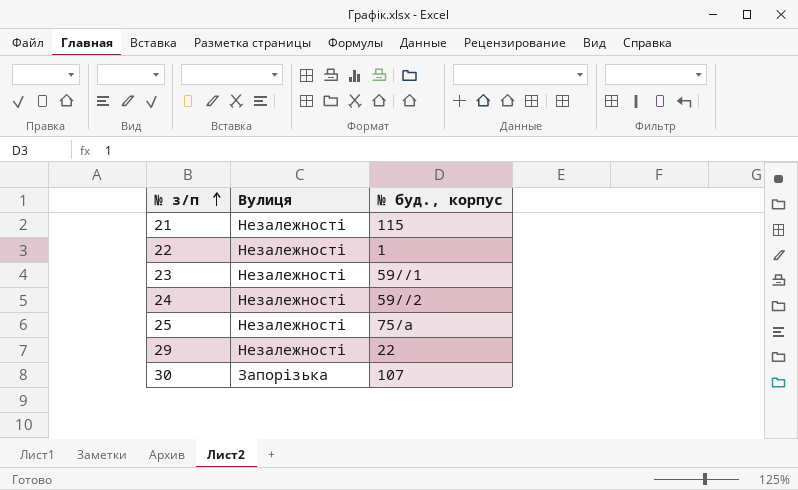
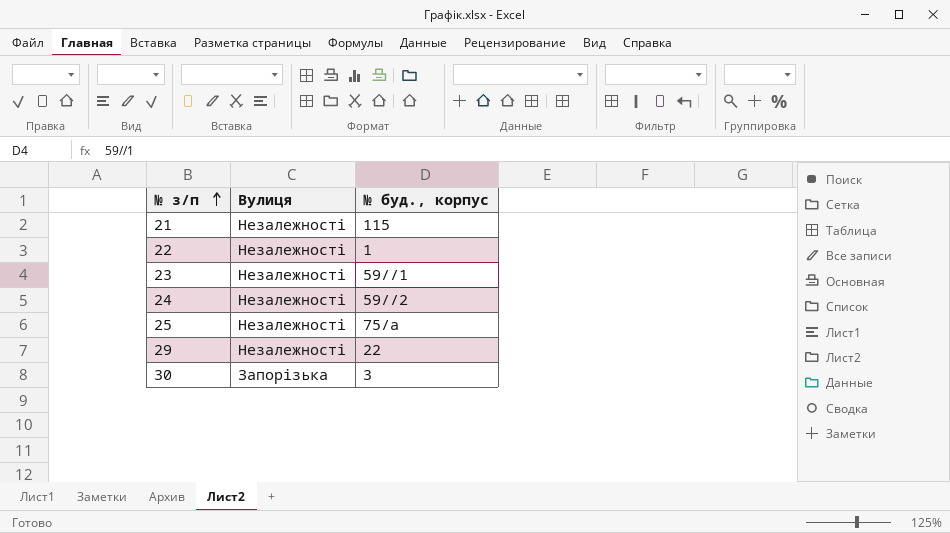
30 | № буд., корпус: 107 -> 3

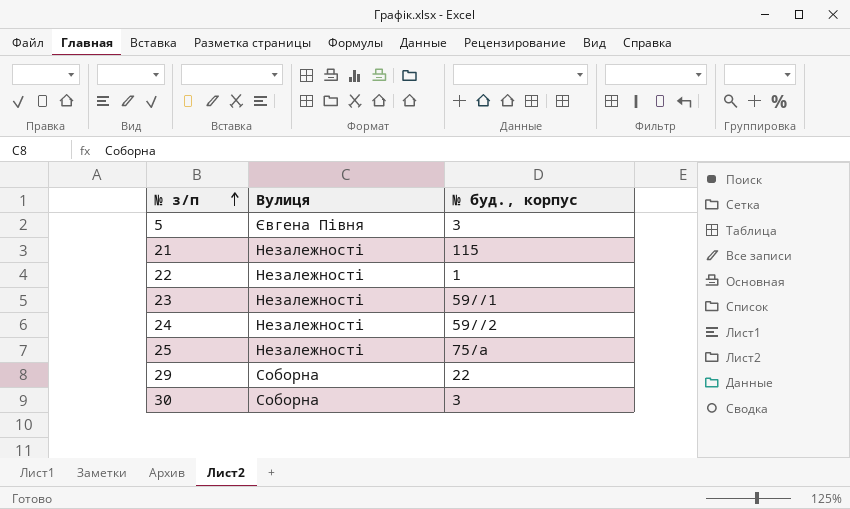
row 5: none -> Євгена Півня | 3
29 | Вулиця: Незалежності -> Соборна
30 | Вулиця: Запорізька -> Соборна

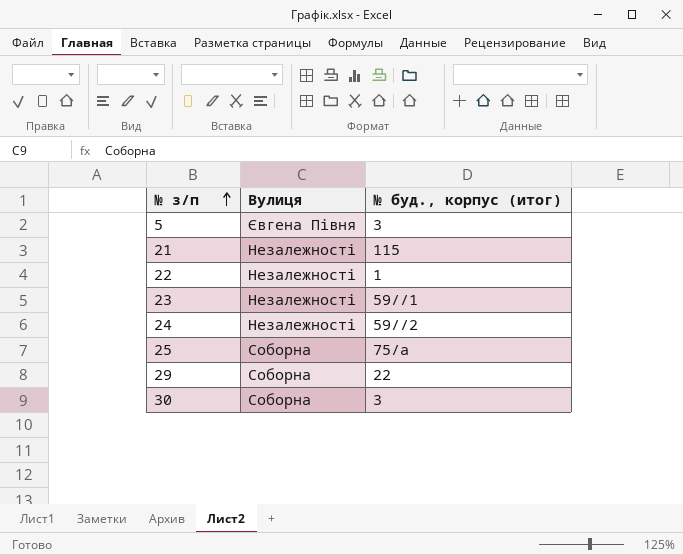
column name: № буд., корпус -> № буд., корпус (итог)
25 | Вулиця: Незалежності -> Соборна

